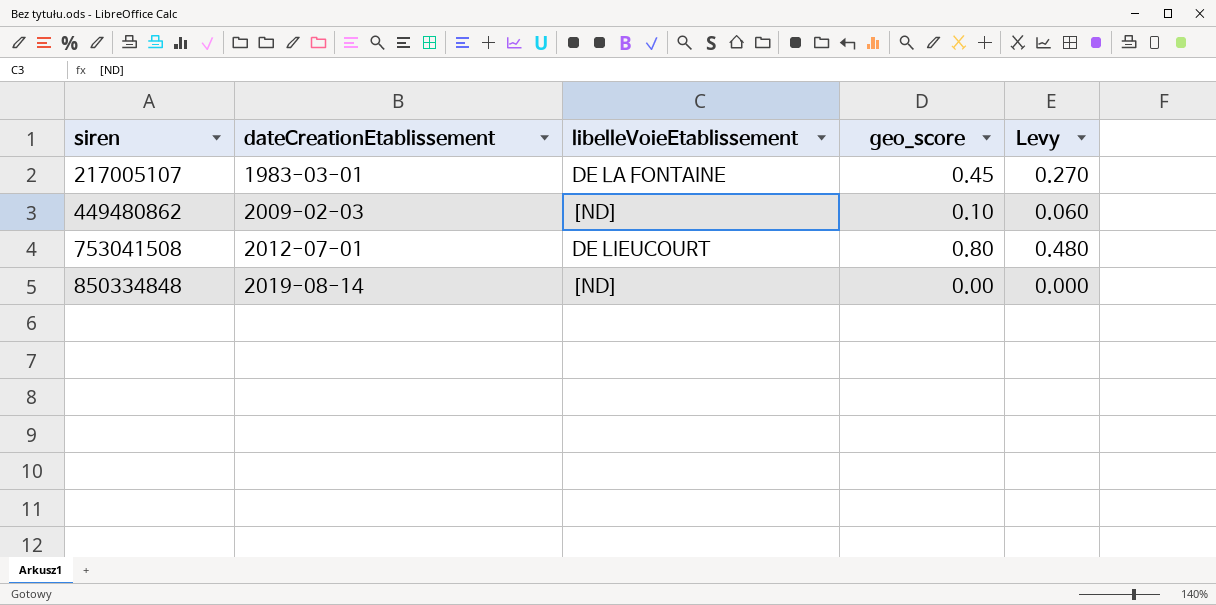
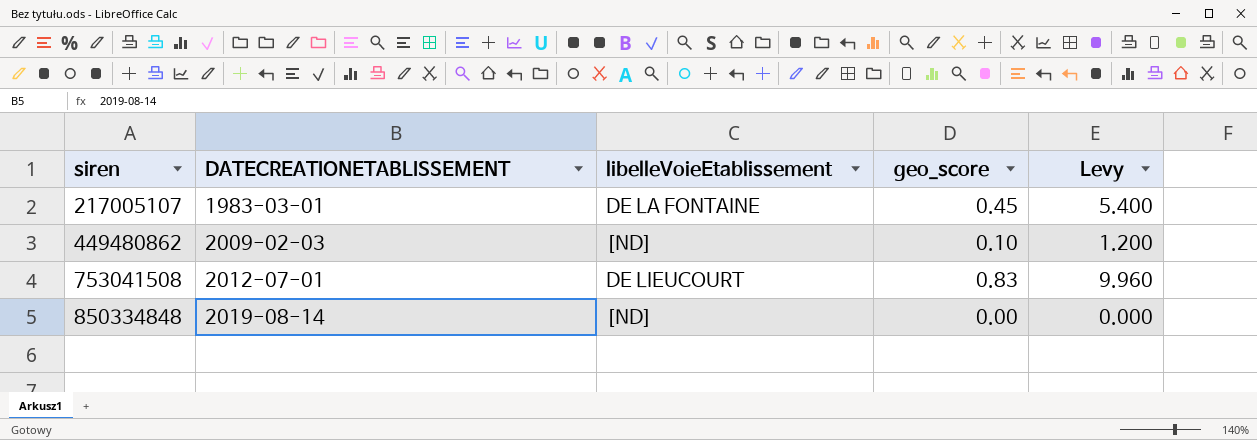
column name: dateCreationEtablissement -> DATECREATIONETABLISSEMENT
column Levy | formula: [geo_score] * 0.6 -> [geo_score] * 12
753041508 | geo_score: 0.80 -> 0.83

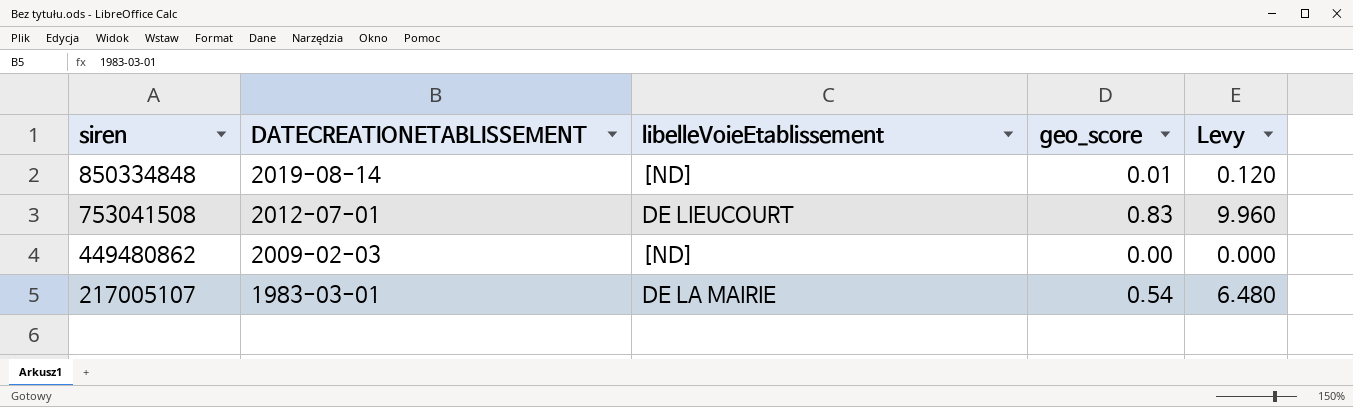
row order: siren ascending -> siren descending
850334848 | geo_score: 0.00 -> 0.01
850334848 | Levy: 0.000 -> 0.120
449480862 | geo_score: 0.10 -> 0.00
449480862 | Levy: 1.200 -> 0.000
217005107 | libelleVoieEtablissement: DE LA FONTAINE -> DE LA MAIRIE
217005107 | geo_score: 0.45 -> 0.54
217005107 | Levy: 5.400 -> 6.480

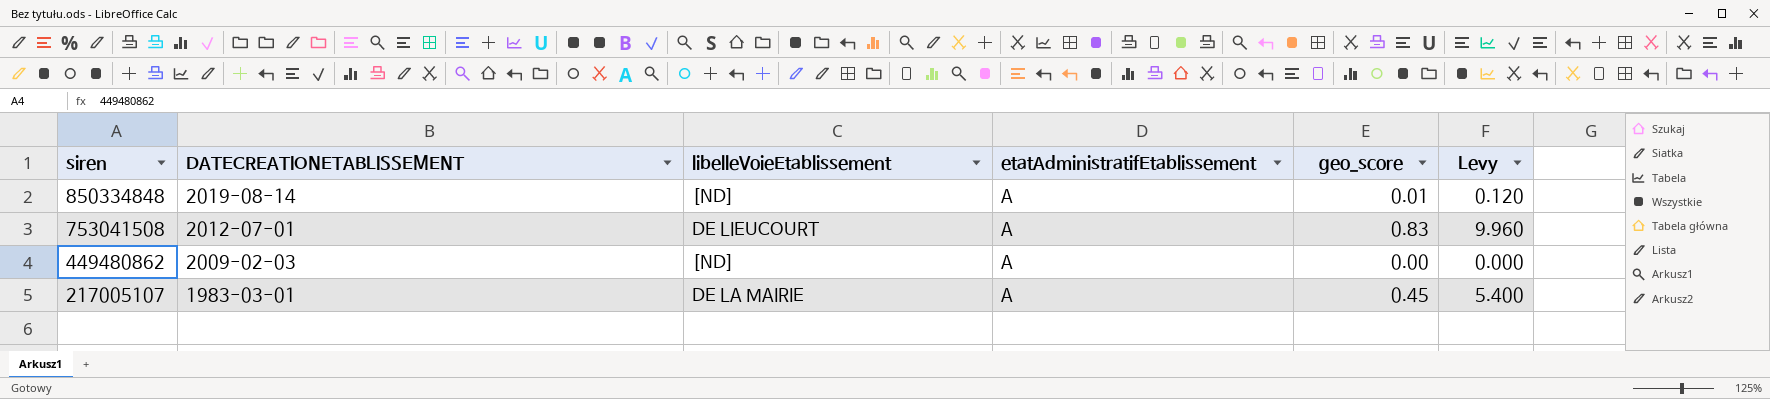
column etatAdministratifEtablissement | position: none -> 4
217005107 | geo_score: 0.54 -> 0.45
217005107 | Levy: 6.480 -> 5.400

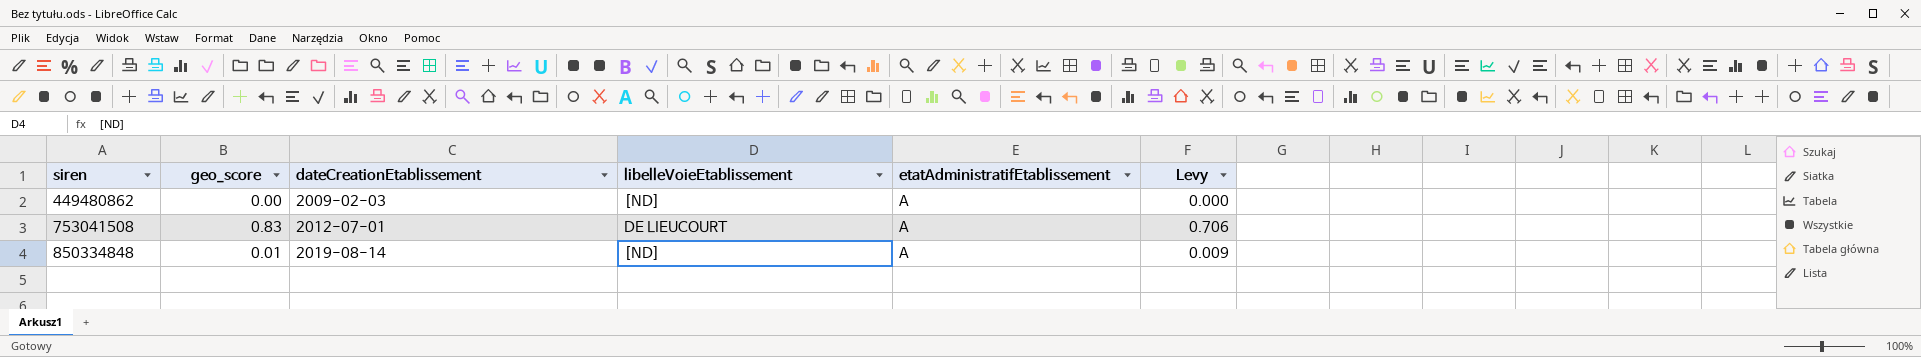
row order: siren descending -> siren ascending
column geo_score | position: 5 -> 2
column name: DATECREATIONETABLISSEMENT -> dateCreationEtablissement
column Levy | formula: [geo_score] * 12 -> [geo_score] * 0.85
row 217005107: 1983-03-01 | DE LA MAIRIE | A | 0.45 | 5.400 -> none

